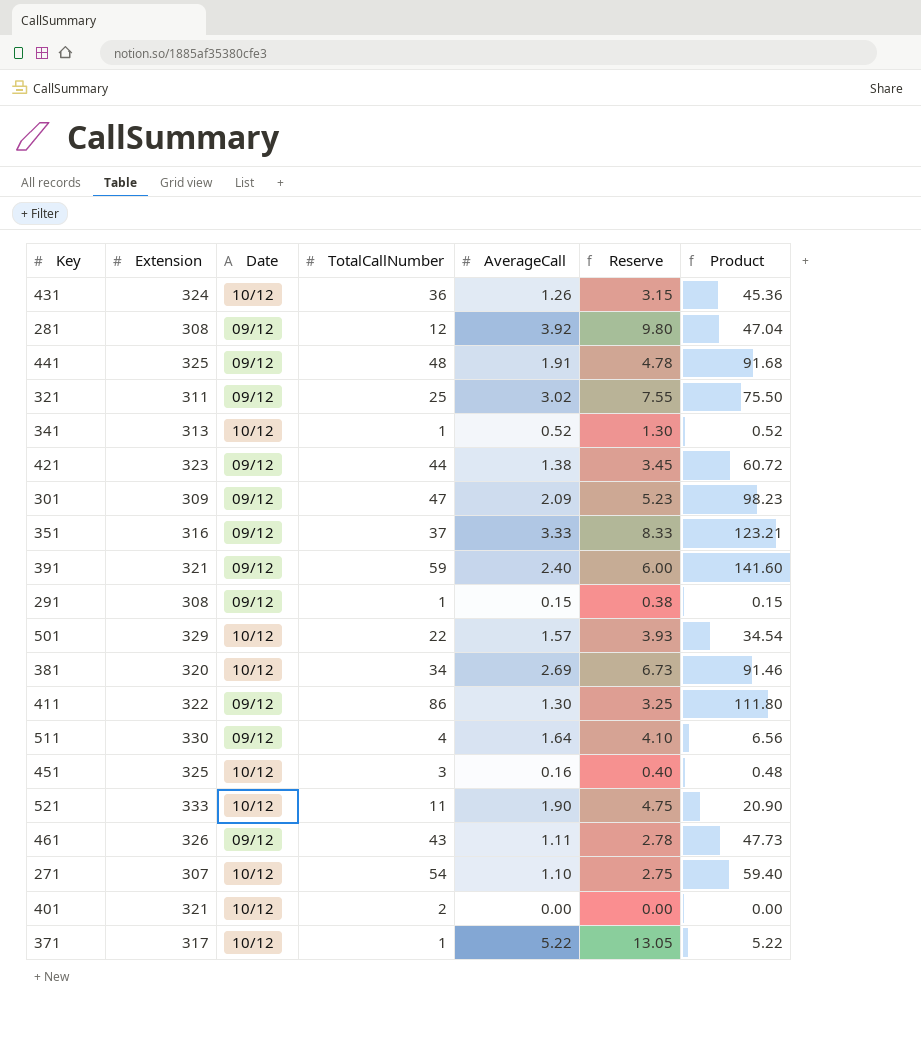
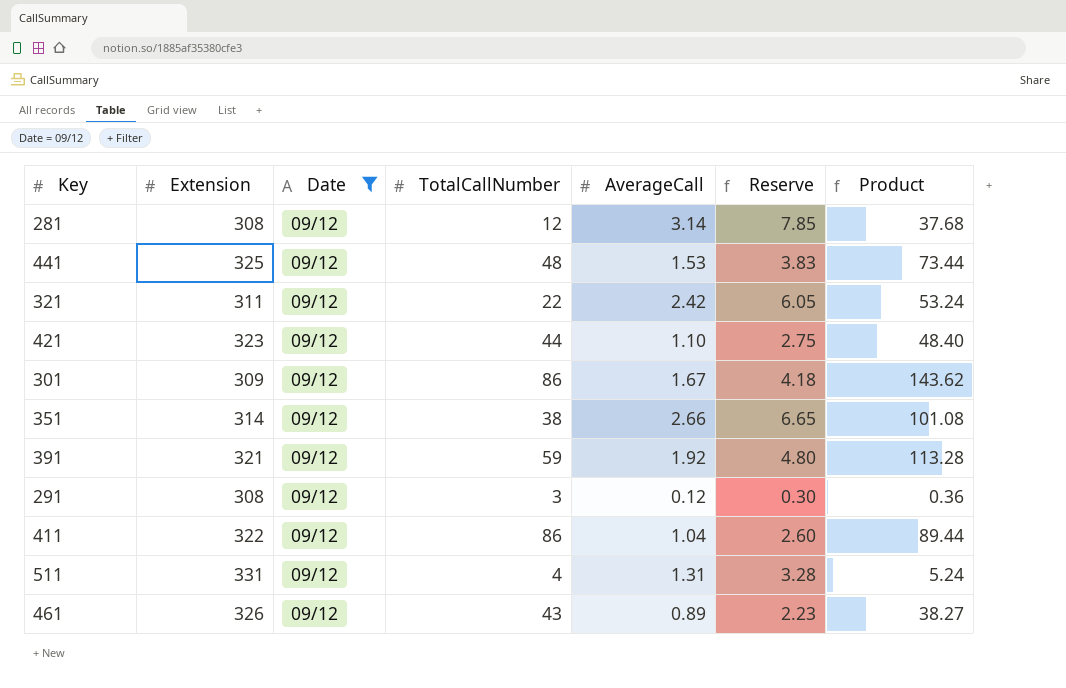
filter: none -> Date = 09/12
281 | AverageCall: 3.92 -> 3.14
281 | Reserve: 9.80 -> 7.85
281 | Product: 47.04 -> 37.68
441 | AverageCall: 1.91 -> 1.53
441 | Reserve: 4.78 -> 3.83
441 | Product: 91.68 -> 73.44
321 | TotalCallNumber: 25 -> 22
321 | AverageCall: 3.02 -> 2.42
321 | Reserve: 7.55 -> 6.05
321 | Product: 75.50 -> 53.24
421 | AverageCall: 1.38 -> 1.10
421 | Reserve: 3.45 -> 2.75
421 | Product: 60.72 -> 48.40
301 | TotalCallNumber: 47 -> 86
301 | AverageCall: 2.09 -> 1.67
301 | Reserve: 5.23 -> 4.18
301 | Product: 98.23 -> 143.62
351 | Extension: 316 -> 314
351 | TotalCallNumber: 37 -> 38
351 | AverageCall: 3.33 -> 2.66
351 | Reserve: 8.33 -> 6.65
351 | Product: 123.21 -> 101.08
391 | AverageCall: 2.40 -> 1.92
391 | Reserve: 6.00 -> 4.80
391 | Product: 141.60 -> 113.28
291 | TotalCallNumber: 1 -> 3
291 | AverageCall: 0.15 -> 0.12
291 | Reserve: 0.38 -> 0.30
291 | Product: 0.15 -> 0.36
411 | AverageCall: 1.30 -> 1.04
411 | Reserve: 3.25 -> 2.60
411 | Product: 111.80 -> 89.44
511 | Extension: 330 -> 331
511 | AverageCall: 1.64 -> 1.31
511 | Reserve: 4.10 -> 3.28
511 | Product: 6.56 -> 5.24
461 | AverageCall: 1.11 -> 0.89
461 | Reserve: 2.78 -> 2.23
461 | Product: 47.73 -> 38.27

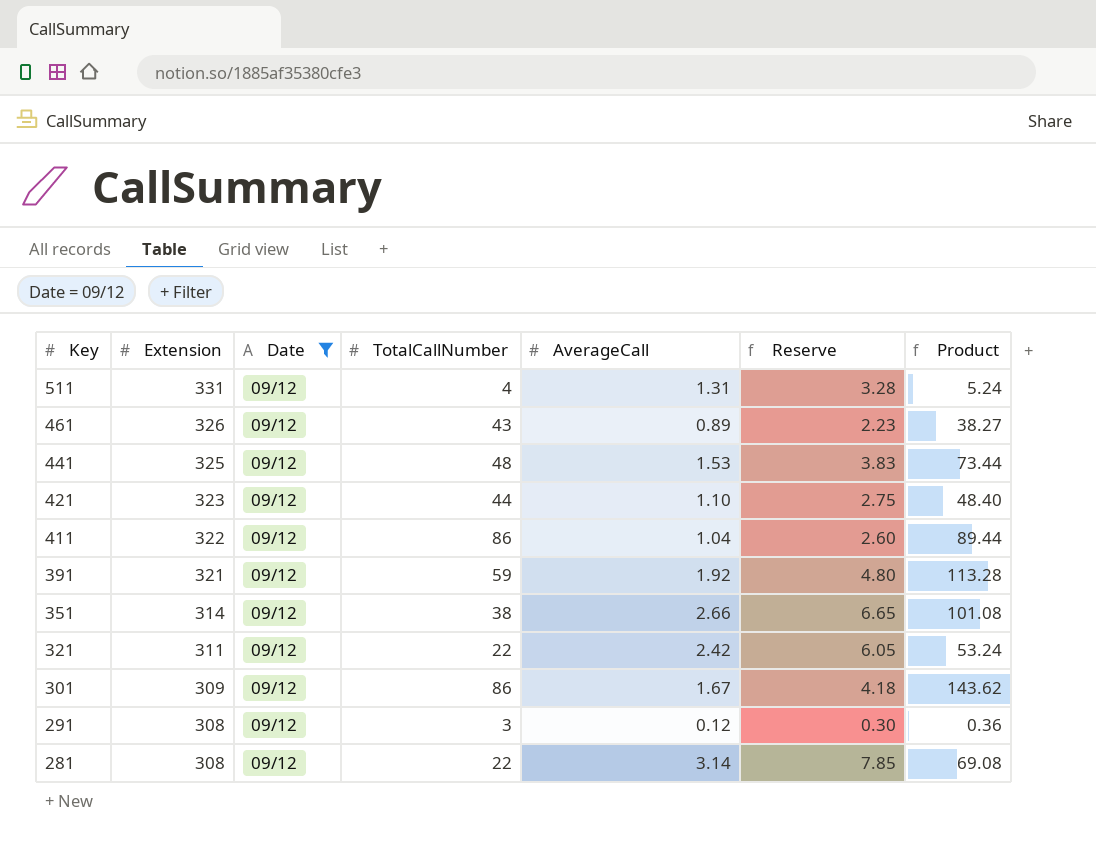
row order: none -> Key descending
281 | TotalCallNumber: 12 -> 22
281 | Product: 37.68 -> 69.08

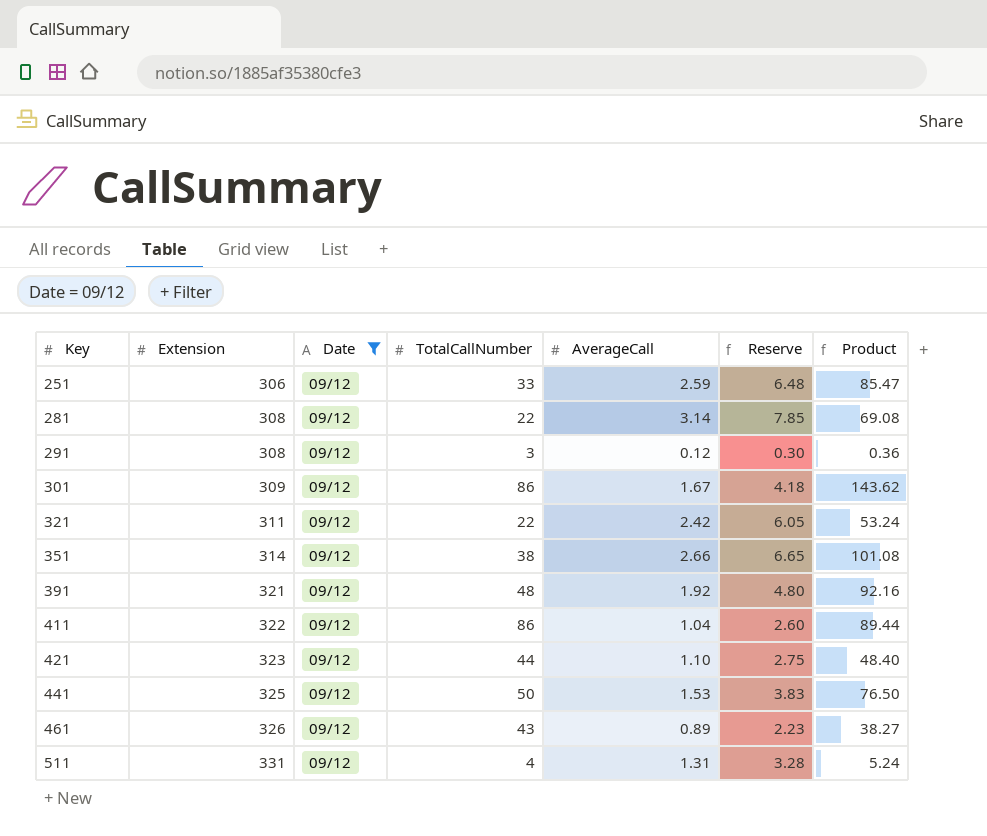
row order: Key descending -> Key ascending
row 251: none -> 306 | 09/12 | 33 | 2.59 | 6.48 | 85.47
391 | TotalCallNumber: 59 -> 48
391 | Product: 113.28 -> 92.16
441 | TotalCallNumber: 48 -> 50
441 | Product: 73.44 -> 76.50

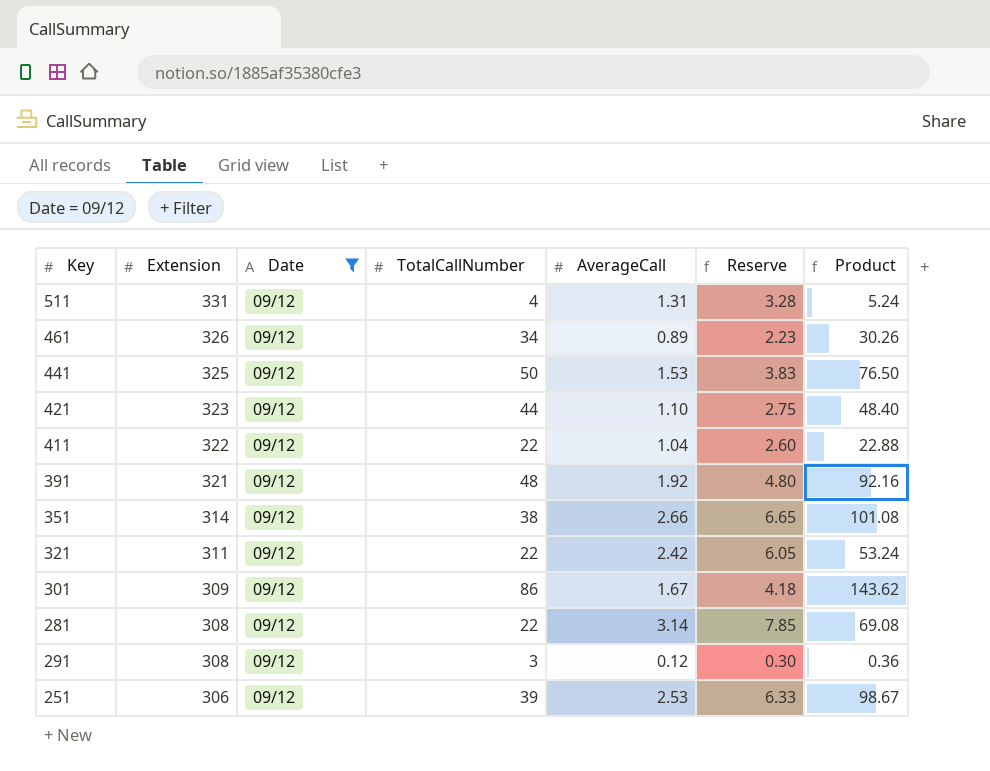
row order: Key ascending -> Extension descending
461 | TotalCallNumber: 43 -> 34
461 | Product: 38.27 -> 30.26
411 | TotalCallNumber: 86 -> 22
411 | Product: 89.44 -> 22.88
251 | TotalCallNumber: 33 -> 39
251 | AverageCall: 2.59 -> 2.53
251 | Reserve: 6.48 -> 6.33
251 | Product: 85.47 -> 98.67

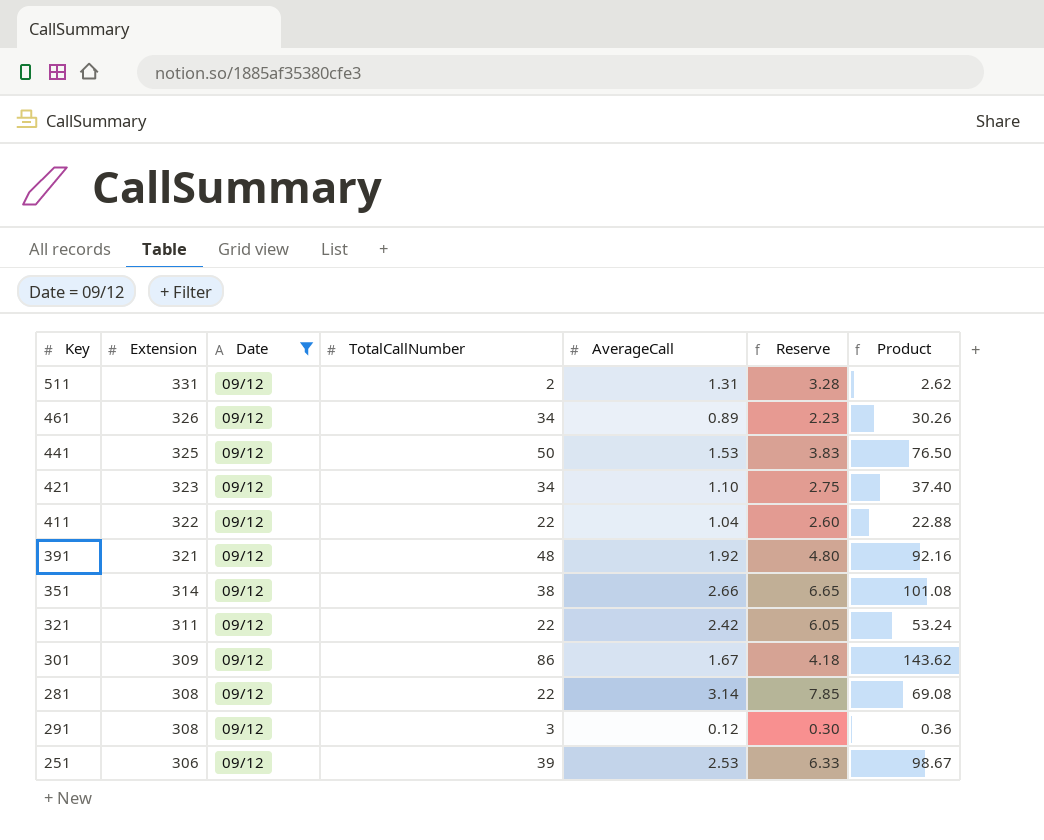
511 | TotalCallNumber: 4 -> 2
511 | Product: 5.24 -> 2.62
421 | TotalCallNumber: 44 -> 34
421 | Product: 48.40 -> 37.40

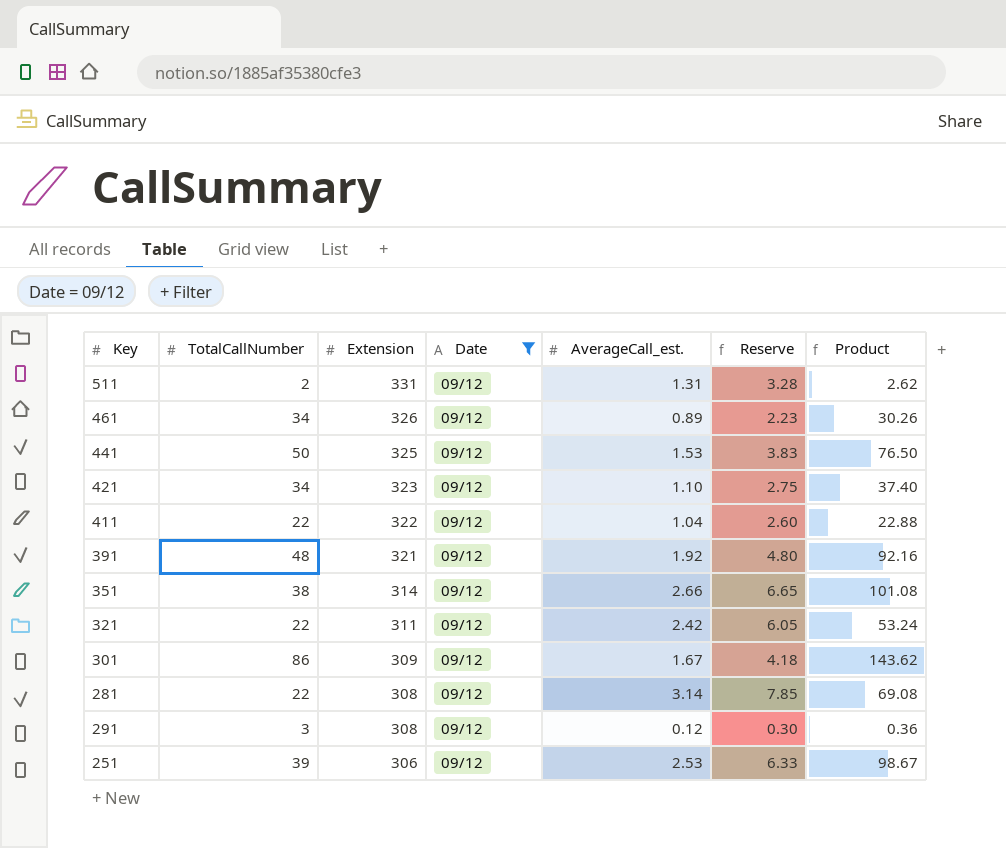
column TotalCallNumber | position: 4 -> 2
column name: AverageCall -> AverageCall_est.

